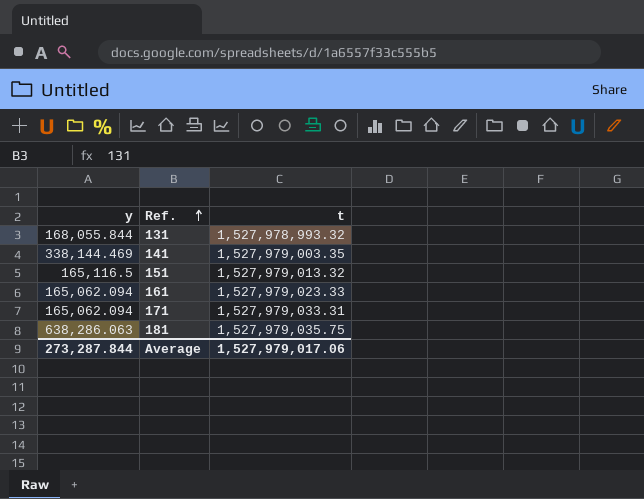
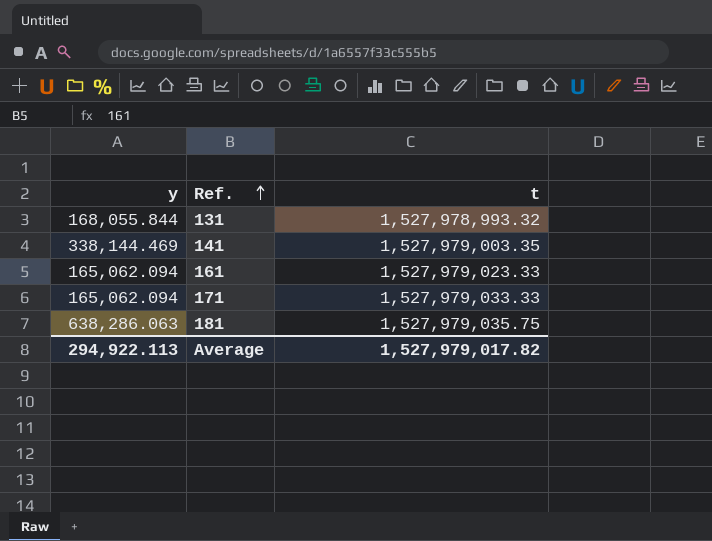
row 151: 165,116.5 | 1,527,979,013.32 -> none
171 | t: 1,527,979,033.31 -> 1,527,979,033.33
Average | y: 273,287.844 -> 294,922.113
Average | t: 1,527,979,017.06 -> 1,527,979,017.82

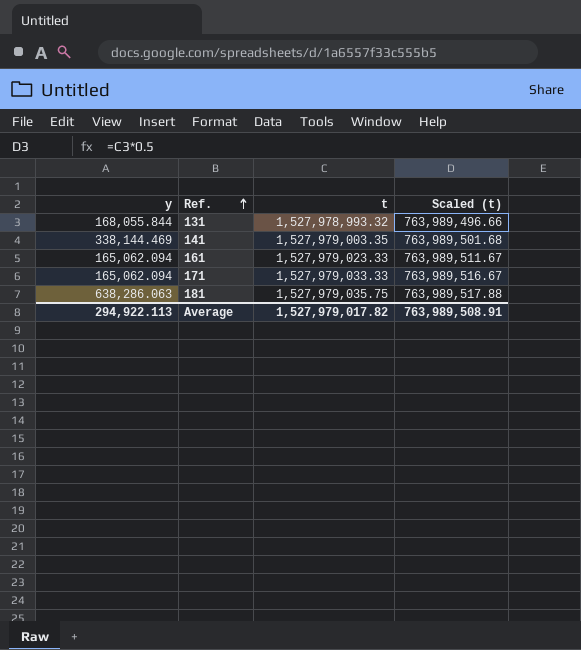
column Scaled (t) | formula: none -> [t] * 0.5

